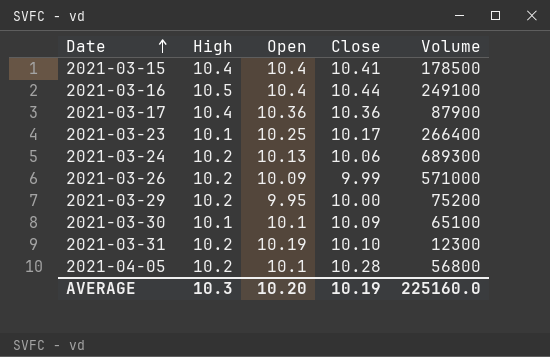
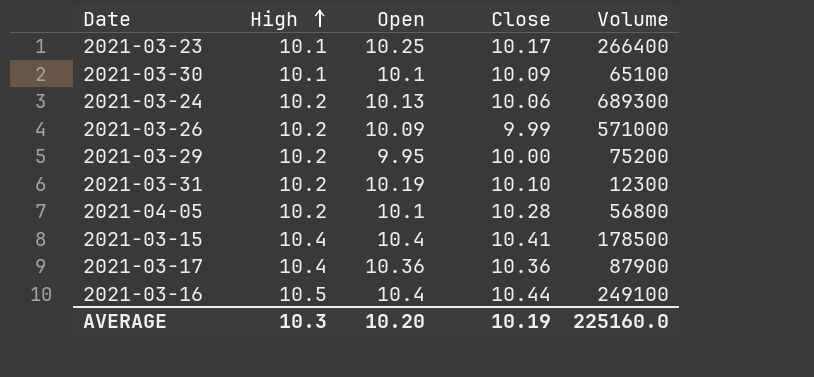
row order: Date ascending -> High ascending

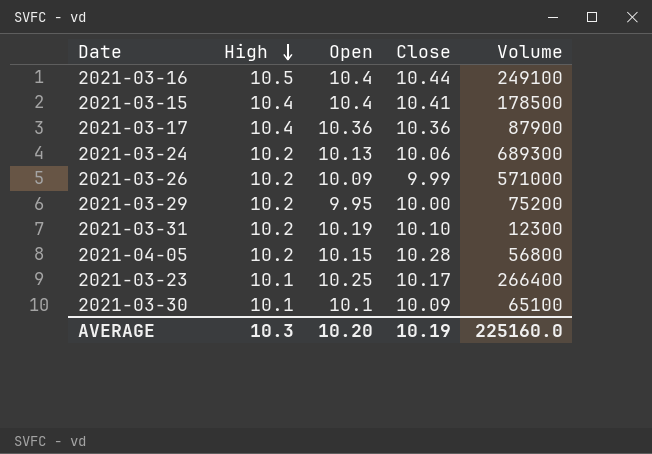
row order: High ascending -> High descending
2021-04-05 | Open: 10.1 -> 10.15

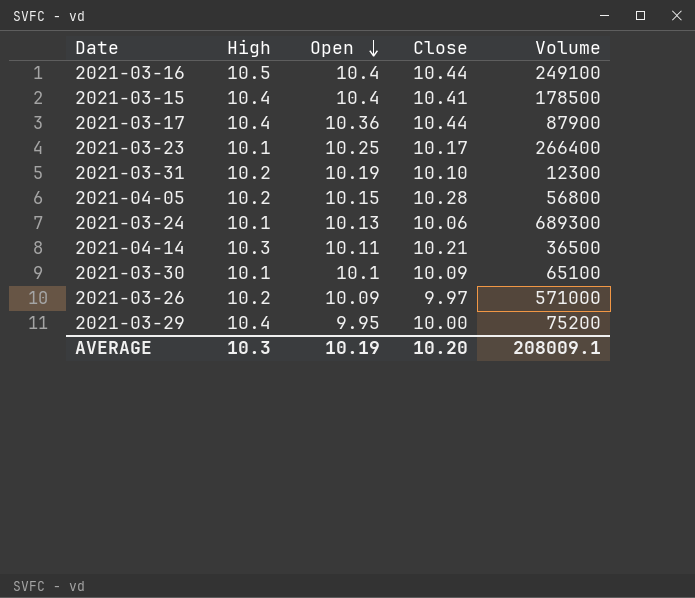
row order: High descending -> Open descending
2021-03-17 | Close: 10.36 -> 10.44
2021-03-24 | High: 10.2 -> 10.1
row 2021-04-14: none -> 10.3 | 10.11 | 10.21 | 36500
2021-03-26 | Close: 9.99 -> 9.97
2021-03-29 | High: 10.2 -> 10.4
AVERAGE | Open: 10.20 -> 10.19
AVERAGE | Close: 10.19 -> 10.20
AVERAGE | Volume: 225160.0 -> 208009.1

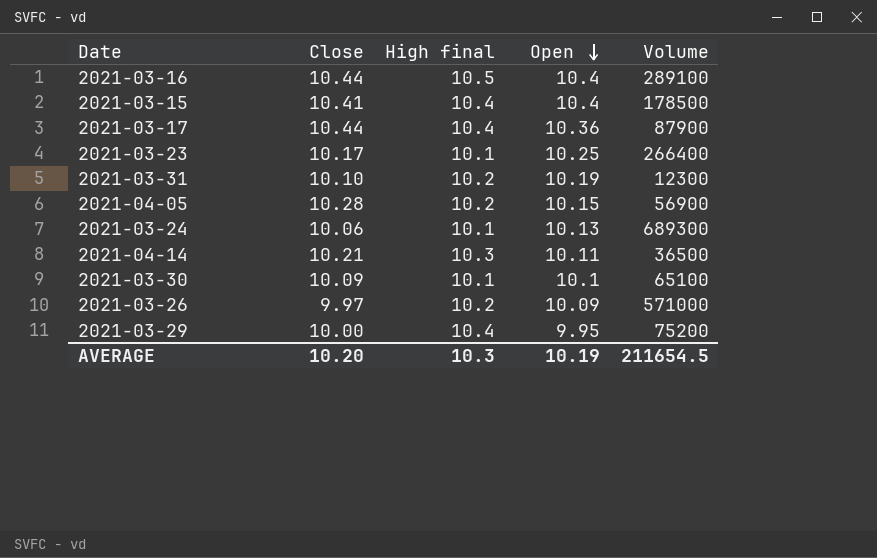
column Close | position: 4 -> 2
column name: High -> High final
2021-03-16 | Volume: 249100 -> 289100
2021-04-05 | Volume: 56800 -> 56900
AVERAGE | Volume: 208009.1 -> 211654.5

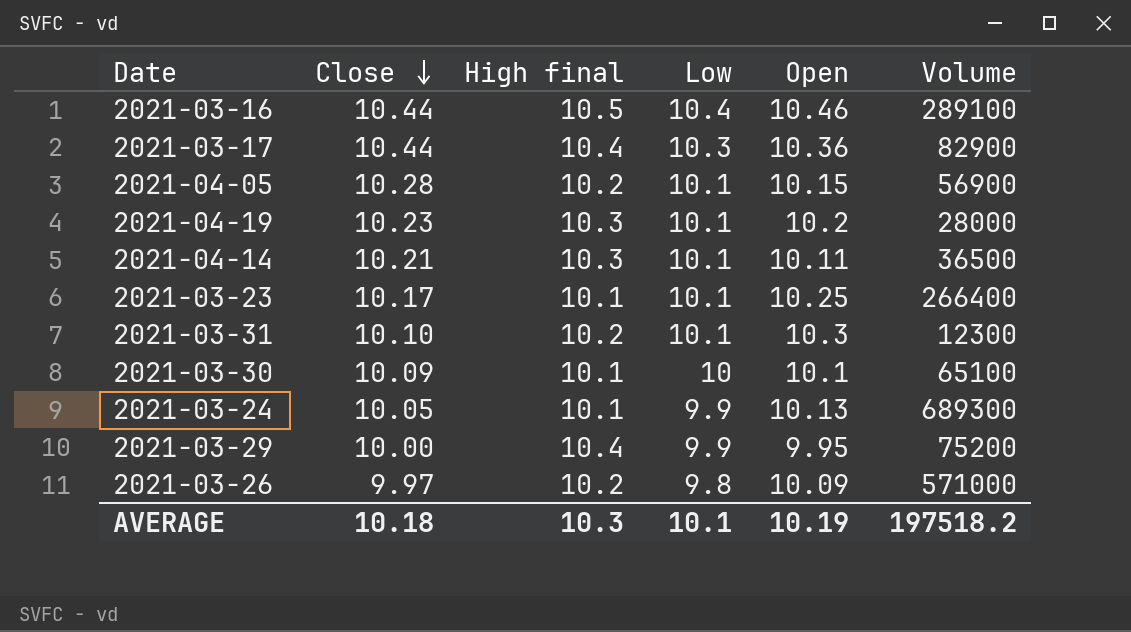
row order: Open descending -> Close descending
column Low | position: none -> 4
row 2021-03-15: 10.41 | 10.4 | 10.4 | 178500 -> none
2021-03-16 | Open: 10.4 -> 10.46
2021-03-17 | Volume: 87900 -> 82900
row 2021-04-19: none -> 10.23 | 10.3 | 10.1 | 10.2 | 28000
2021-03-31 | Open: 10.19 -> 10.3
2021-03-24 | Close: 10.06 -> 10.05
AVERAGE | Close: 10.20 -> 10.18
AVERAGE | Volume: 211654.5 -> 197518.2

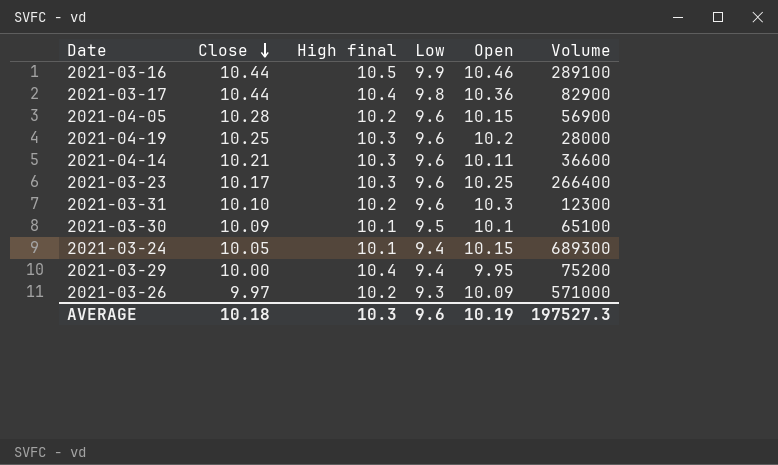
2021-03-16 | Low: 10.4 -> 9.9
2021-03-17 | Low: 10.3 -> 9.8
2021-04-05 | Low: 10.1 -> 9.6
2021-04-19 | Close: 10.23 -> 10.25
2021-04-19 | Low: 10.1 -> 9.6
2021-04-14 | Low: 10.1 -> 9.6
2021-04-14 | Volume: 36500 -> 36600
2021-03-23 | High final: 10.1 -> 10.3
2021-03-23 | Low: 10.1 -> 9.6
2021-03-31 | Low: 10.1 -> 9.6
2021-03-30 | Low: 10 -> 9.5
2021-03-24 | Low: 9.9 -> 9.4
2021-03-24 | Open: 10.13 -> 10.15
2021-03-29 | Low: 9.9 -> 9.4
2021-03-26 | Low: 9.8 -> 9.3
AVERAGE | Low: 10.1 -> 9.6
AVERAGE | Volume: 197518.2 -> 197527.3

